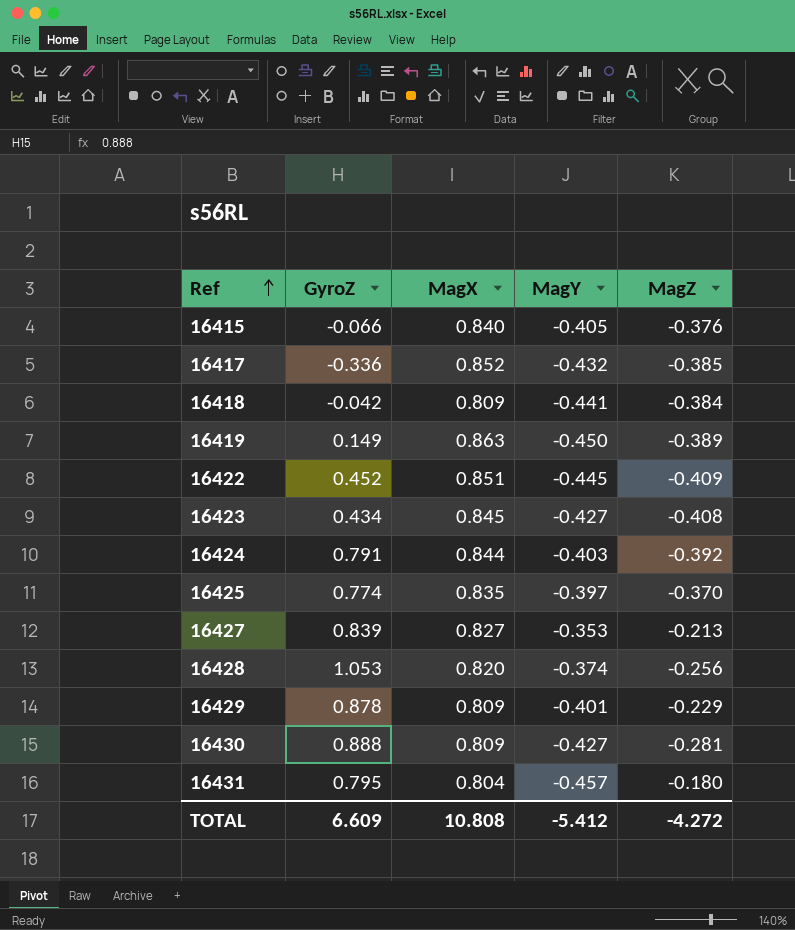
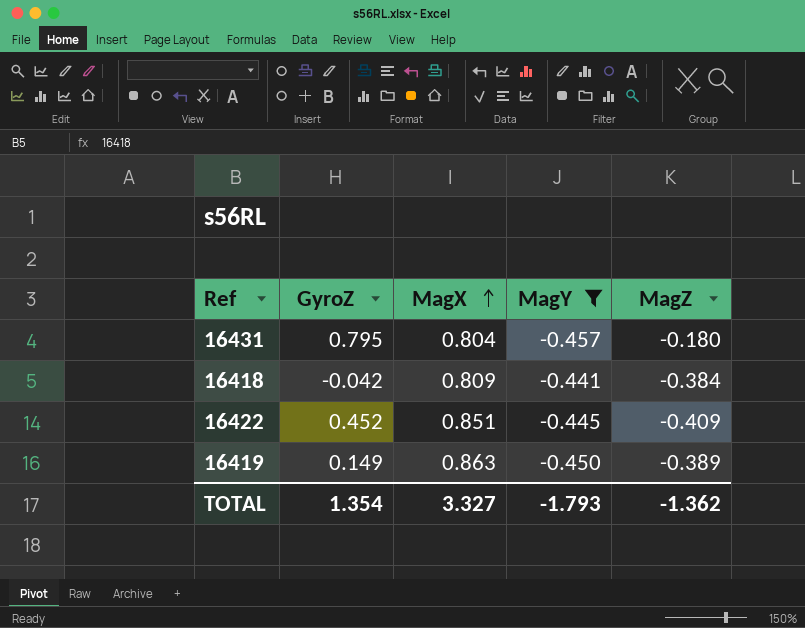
filter: none -> MagY <= -0.441
row order: Ref ascending -> MagX ascending
TOTAL | GyroZ: 6.609 -> 1.354
TOTAL | MagX: 10.808 -> 3.327
TOTAL | MagY: -5.412 -> -1.793
TOTAL | MagZ: -4.272 -> -1.362

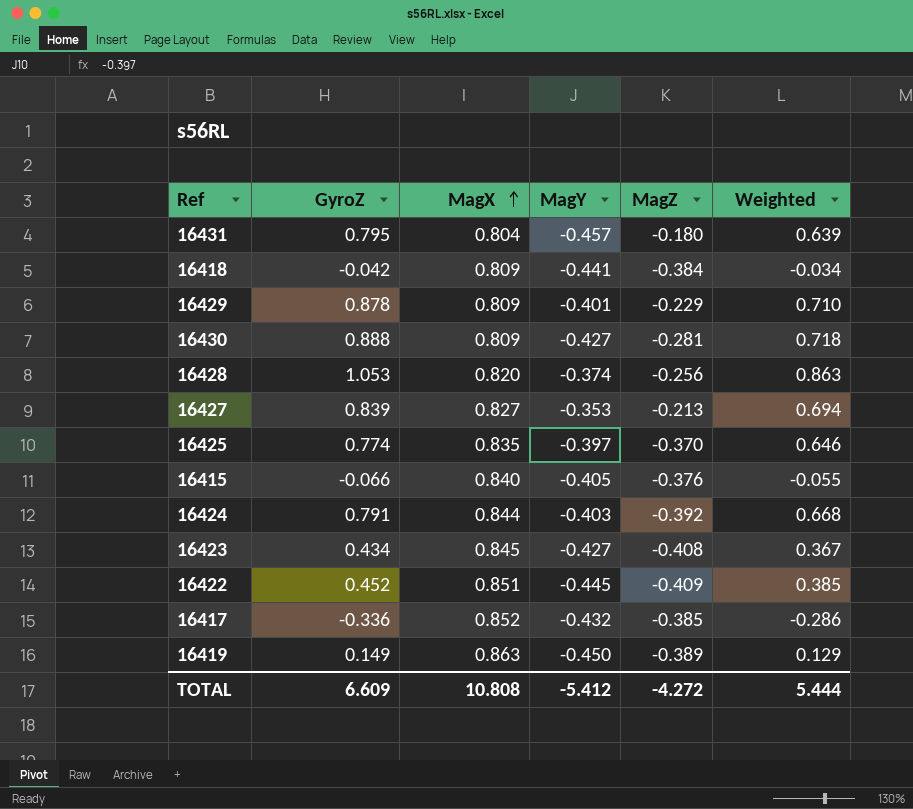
filter: MagY <= -0.441 -> none
column Weighted | formula: none -> [GyroZ] * [MagX]
TOTAL | GyroZ: 1.354 -> 6.609
TOTAL | MagX: 3.327 -> 10.808
TOTAL | MagY: -1.793 -> -5.412
TOTAL | MagZ: -1.362 -> -4.272

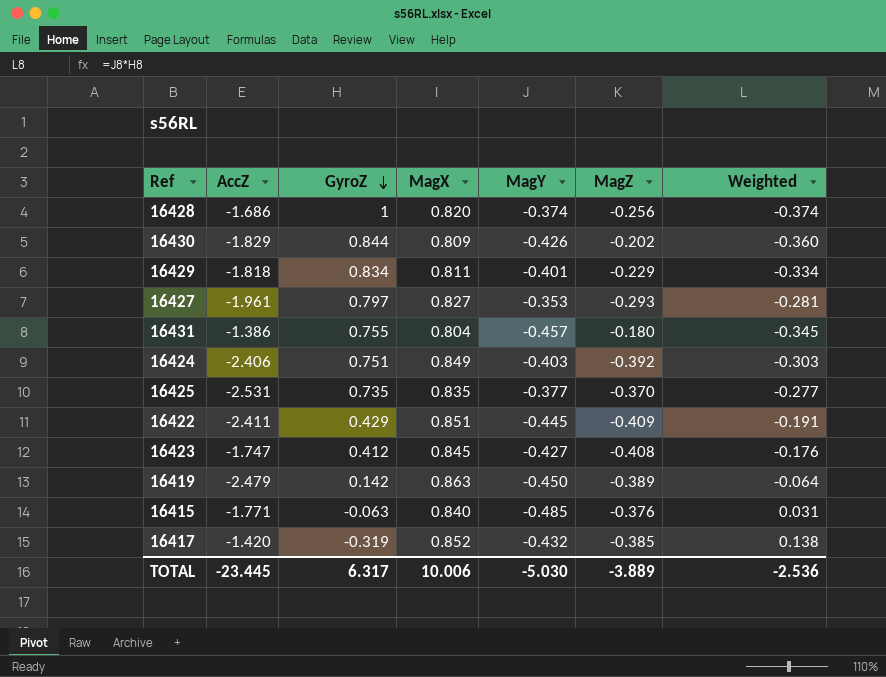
row order: MagX ascending -> GyroZ descending
column AccZ | position: none -> 2
column Weighted | formula: [GyroZ] * [MagX] -> [GyroZ] * [MagY]
row 16418: -0.042 | 0.809 | -0.441 | -0.384 | -0.034 -> none
16428 | GyroZ: 1.053 -> 1
16430 | GyroZ: 0.888 -> 0.844
16430 | MagY: -0.427 -> -0.426
16430 | MagZ: -0.281 -> -0.202
16429 | GyroZ: 0.878 -> 0.834
16429 | MagX: 0.809 -> 0.811
16427 | GyroZ: 0.839 -> 0.797
16427 | MagZ: -0.213 -> -0.293
16431 | GyroZ: 0.795 -> 0.755
16424 | GyroZ: 0.791 -> 0.751
16424 | MagX: 0.844 -> 0.849
16425 | GyroZ: 0.774 -> 0.735
16425 | MagY: -0.397 -> -0.377
16422 | GyroZ: 0.452 -> 0.429
16423 | GyroZ: 0.434 -> 0.412
16419 | GyroZ: 0.149 -> 0.142
16415 | GyroZ: -0.066 -> -0.063
16415 | MagY: -0.405 -> -0.485
16417 | GyroZ: -0.336 -> -0.319
TOTAL | GyroZ: 6.609 -> 6.317
TOTAL | MagX: 10.808 -> 10.006
TOTAL | MagY: -5.412 -> -5.030
TOTAL | MagZ: -4.272 -> -3.889
TOTAL | Weighted: 5.444 -> -2.536

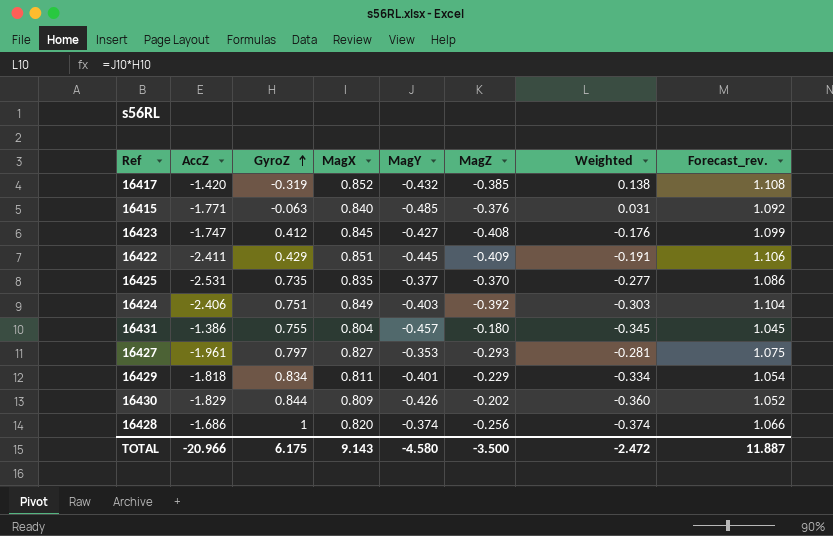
row order: GyroZ descending -> GyroZ ascending
column Forecast_rev. | formula: none -> [MagX] * 1.3
row 16419: -2.479 | 0.142 | 0.863 | -0.450 | -0.389 | -0.064 -> none
TOTAL | AccZ: -23.445 -> -20.966
TOTAL | GyroZ: 6.317 -> 6.175
TOTAL | MagX: 10.006 -> 9.143
TOTAL | MagY: -5.030 -> -4.580
TOTAL | MagZ: -3.889 -> -3.500
TOTAL | Weighted: -2.536 -> -2.472

